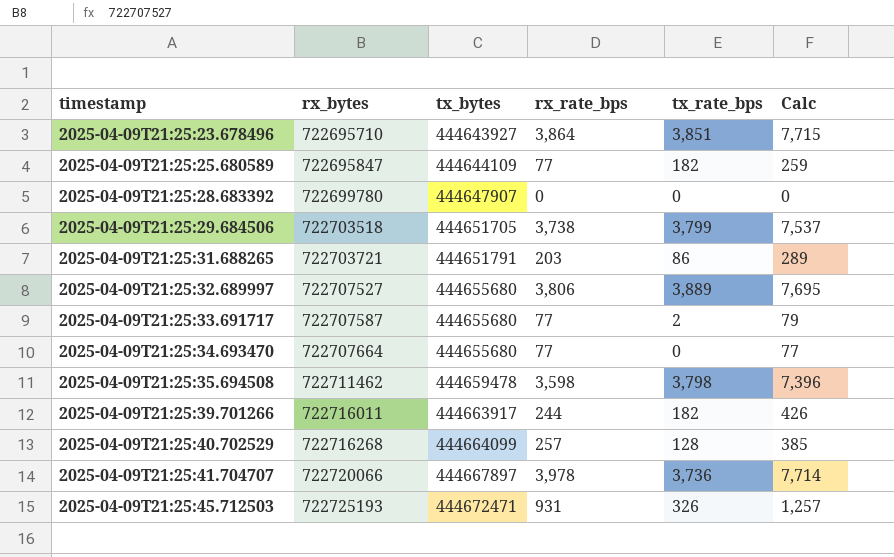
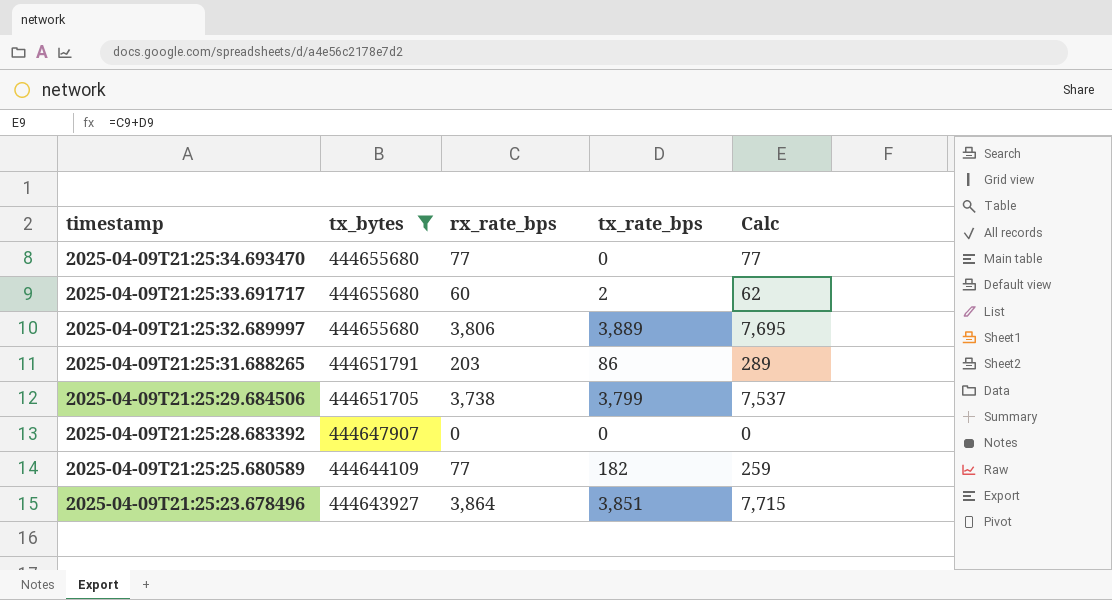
filter: none -> tx_bytes <= 444655680
row order: timestamp ascending -> timestamp descending
column rx_bytes | position: 2 -> none
2025-04-09T21:25:33.691717 | rx_rate_bps: 77 -> 60
2025-04-09T21:25:33.691717 | Calc: 79 -> 62

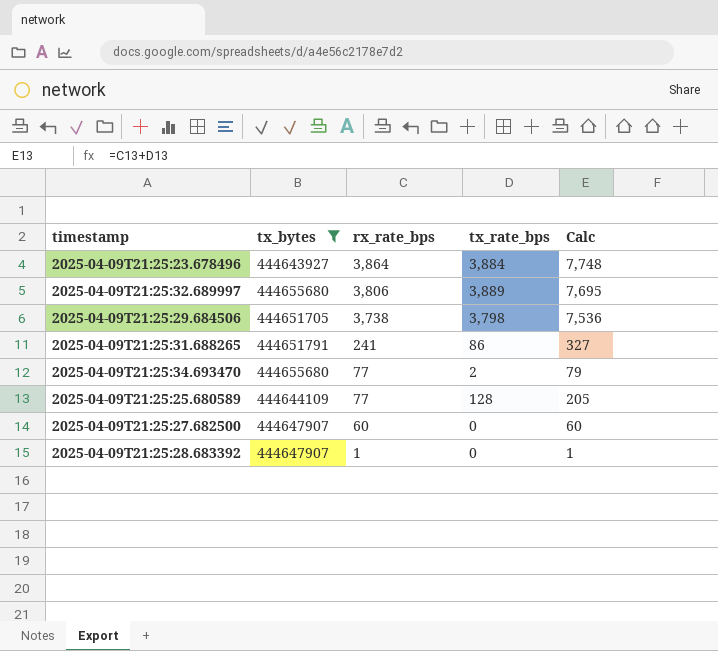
row order: timestamp descending -> rx_rate_bps descending
row 2025-04-09T21:25:33.691717: 444655680 | 60 | 2 | 62 -> none
2025-04-09T21:25:23.678496 | tx_rate_bps: 3,851 -> 3,884
2025-04-09T21:25:23.678496 | Calc: 7,715 -> 7,748
2025-04-09T21:25:29.684506 | tx_rate_bps: 3,799 -> 3,798
2025-04-09T21:25:29.684506 | Calc: 7,537 -> 7,536
2025-04-09T21:25:31.688265 | rx_rate_bps: 203 -> 241
2025-04-09T21:25:31.688265 | Calc: 289 -> 327
2025-04-09T21:25:34.693470 | tx_rate_bps: 0 -> 2
2025-04-09T21:25:34.693470 | Calc: 77 -> 79
2025-04-09T21:25:25.680589 | tx_rate_bps: 182 -> 128
2025-04-09T21:25:25.680589 | Calc: 259 -> 205
row 2025-04-09T21:25:27.682500: none -> 444647907 | 60 | 0 | 60
2025-04-09T21:25:28.683392 | rx_rate_bps: 0 -> 1
2025-04-09T21:25:28.683392 | Calc: 0 -> 1

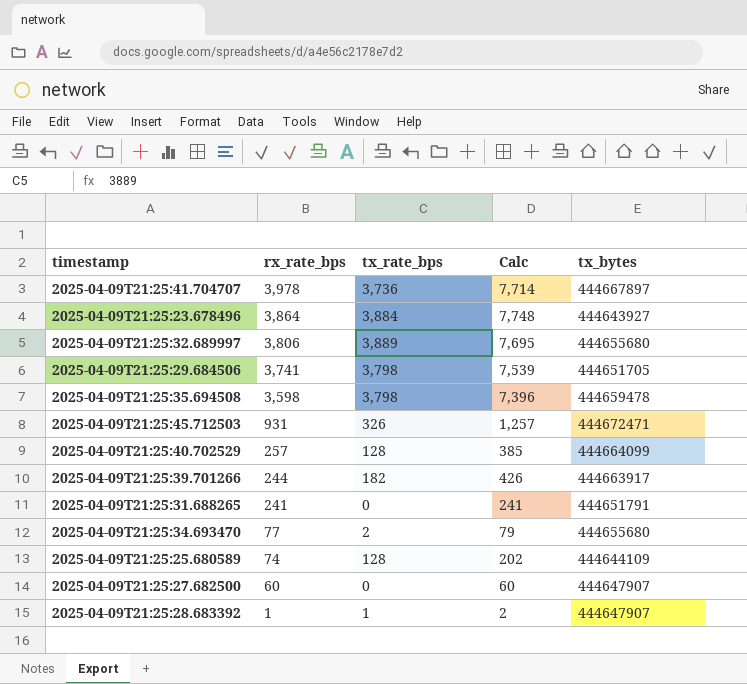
filter: tx_bytes <= 444655680 -> none
column tx_bytes | position: 2 -> 5
2025-04-09T21:25:29.684506 | rx_rate_bps: 3,738 -> 3,741
2025-04-09T21:25:29.684506 | Calc: 7,536 -> 7,539
2025-04-09T21:25:31.688265 | tx_rate_bps: 86 -> 0
2025-04-09T21:25:31.688265 | Calc: 327 -> 241
2025-04-09T21:25:25.680589 | rx_rate_bps: 77 -> 74
2025-04-09T21:25:25.680589 | Calc: 205 -> 202
2025-04-09T21:25:28.683392 | tx_rate_bps: 0 -> 1
2025-04-09T21:25:28.683392 | Calc: 1 -> 2

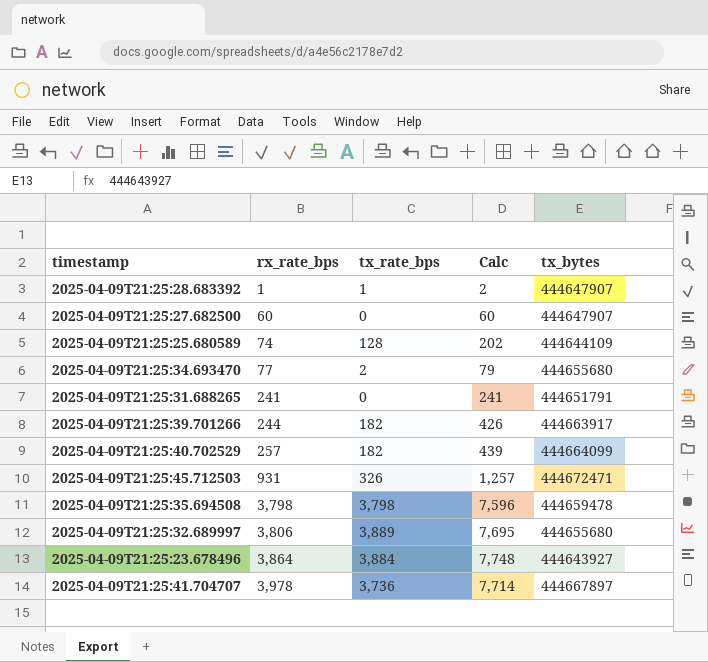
row order: rx_rate_bps descending -> rx_rate_bps ascending
row 2025-04-09T21:25:29.684506: 3,741 | 3,798 | 7,539 | 444651705 -> none
2025-04-09T21:25:40.702529 | tx_rate_bps: 128 -> 182
2025-04-09T21:25:40.702529 | Calc: 385 -> 439
2025-04-09T21:25:35.694508 | rx_rate_bps: 3,598 -> 3,798
2025-04-09T21:25:35.694508 | Calc: 7,396 -> 7,596

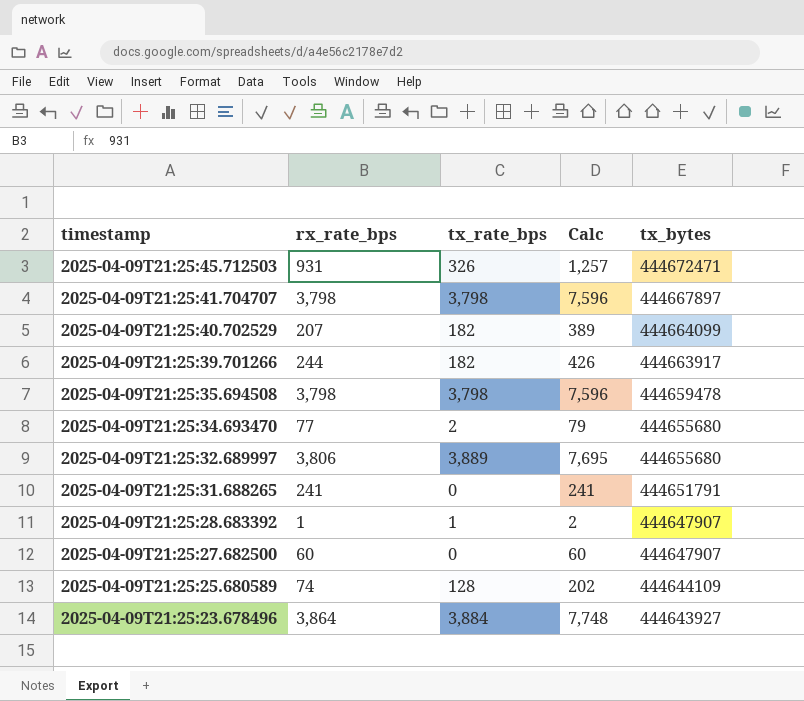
row order: rx_rate_bps ascending -> timestamp descending
2025-04-09T21:25:41.704707 | rx_rate_bps: 3,978 -> 3,798
2025-04-09T21:25:41.704707 | tx_rate_bps: 3,736 -> 3,798
2025-04-09T21:25:41.704707 | Calc: 7,714 -> 7,596
2025-04-09T21:25:40.702529 | rx_rate_bps: 257 -> 207
2025-04-09T21:25:40.702529 | Calc: 439 -> 389

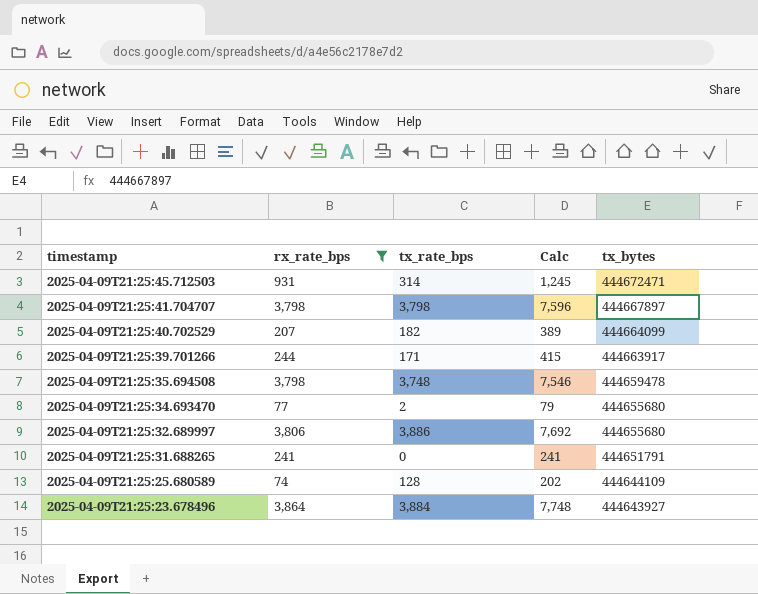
filter: none -> rx_rate_bps >= 74
2025-04-09T21:25:45.712503 | tx_rate_bps: 326 -> 314
2025-04-09T21:25:45.712503 | Calc: 1,257 -> 1,245
2025-04-09T21:25:39.701266 | tx_rate_bps: 182 -> 171
2025-04-09T21:25:39.701266 | Calc: 426 -> 415
2025-04-09T21:25:35.694508 | tx_rate_bps: 3,798 -> 3,748
2025-04-09T21:25:35.694508 | Calc: 7,596 -> 7,546
2025-04-09T21:25:32.689997 | tx_rate_bps: 3,889 -> 3,886
2025-04-09T21:25:32.689997 | Calc: 7,695 -> 7,692

